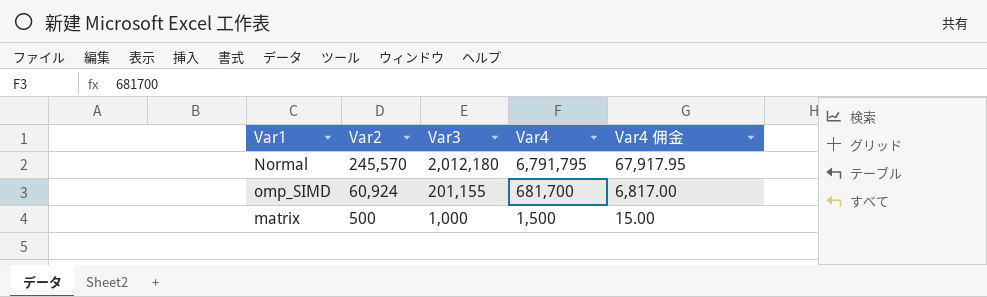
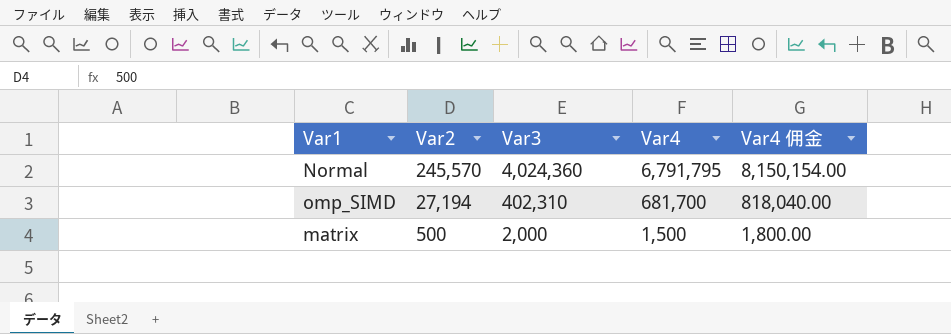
column Var4 佣金 | formula: [Var4] * 0.01 -> [Var4] * 1.2
Normal | Var3: 2,012,180 -> 4,024,360
omp_SIMD | Var2: 60,924 -> 27,194
omp_SIMD | Var3: 201,155 -> 402,310
matrix | Var3: 1,000 -> 2,000

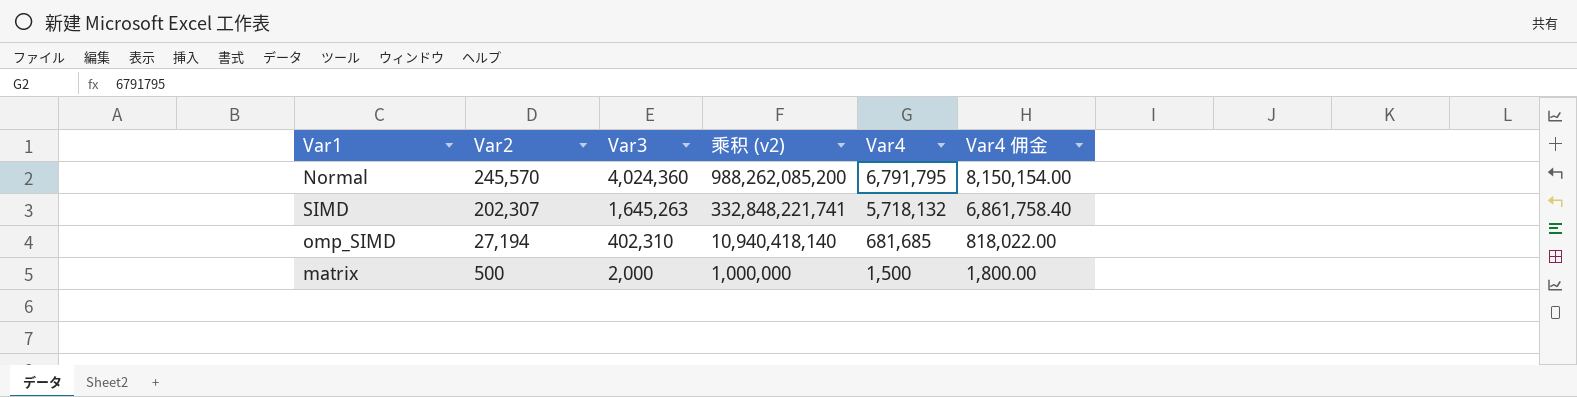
column 乘积 (v2) | formula: none -> [Var2] * [Var3]
row SIMD: none -> 202,307 | 1,645,263 | 332,848,221,741 | 5,718,132 | 6,861,758.40
omp_SIMD | Var4: 681,700 -> 681,685
omp_SIMD | Var4 佣金: 818,040.00 -> 818,022.00

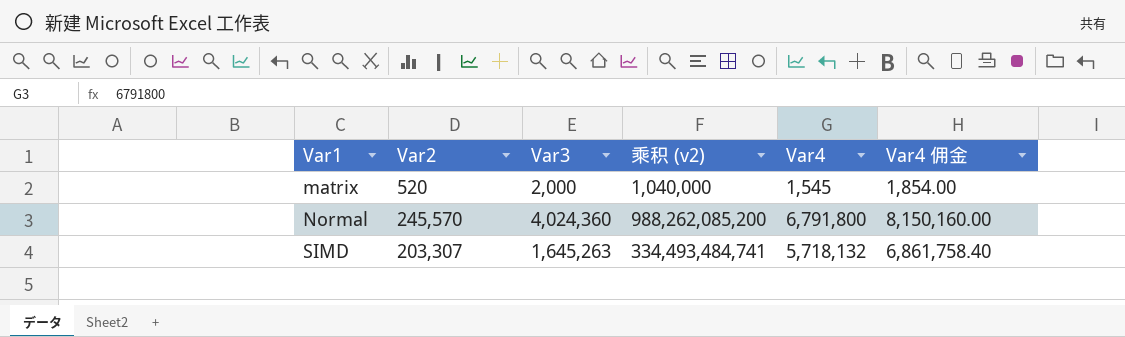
row order: Var2 descending -> Var1 ascending
row omp_SIMD: 27,194 | 402,310 | 10,940,418,140 | 681,685 | 818,022.00 -> none
matrix | Var2: 500 -> 520
matrix | 乘积 (v2): 1,000,000 -> 1,040,000
matrix | Var4: 1,500 -> 1,545
matrix | Var4 佣金: 1,800.00 -> 1,854.00
Normal | Var4: 6,791,795 -> 6,791,800
Normal | Var4 佣金: 8,150,154.00 -> 8,150,160.00
SIMD | Var2: 202,307 -> 203,307
SIMD | 乘积 (v2): 332,848,221,741 -> 334,493,484,741

